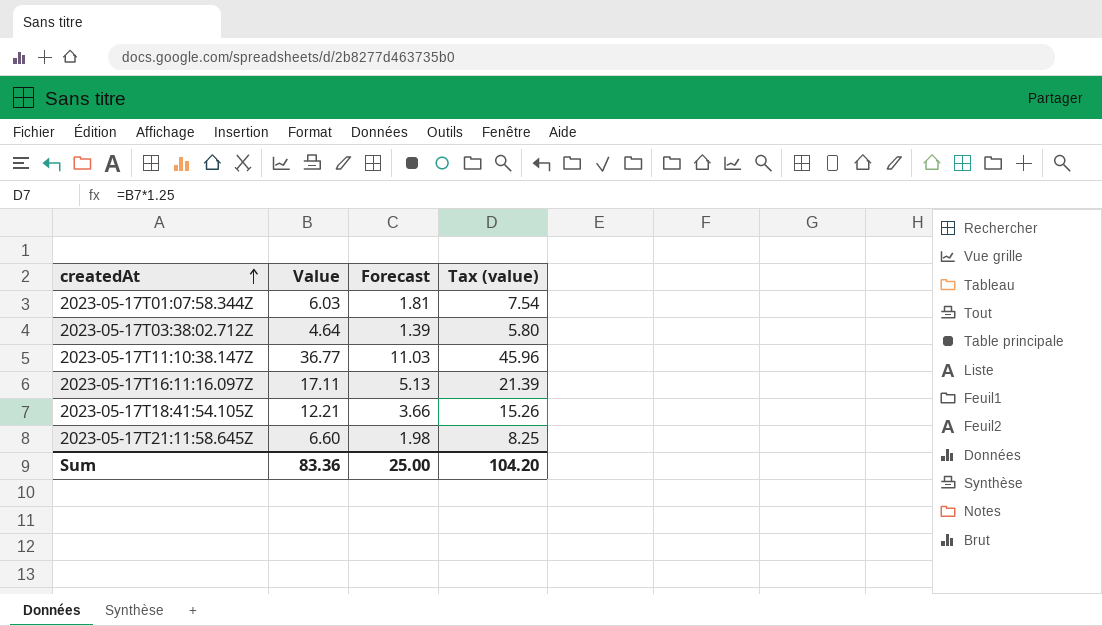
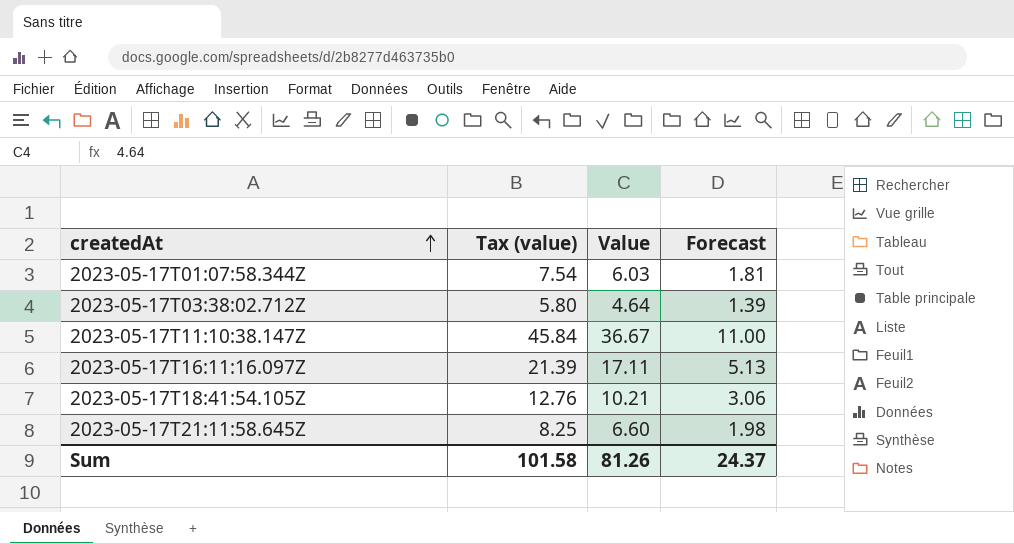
column Tax (value) | position: 4 -> 2
2023-05-17T11:10:38.147Z | Tax (value): 45.96 -> 45.84
2023-05-17T11:10:38.147Z | Value: 36.77 -> 36.67
2023-05-17T11:10:38.147Z | Forecast: 11.03 -> 11.00
2023-05-17T18:41:54.105Z | Tax (value): 15.26 -> 12.76
2023-05-17T18:41:54.105Z | Value: 12.21 -> 10.21
2023-05-17T18:41:54.105Z | Forecast: 3.66 -> 3.06
Sum | Tax (value): 104.20 -> 101.58
Sum | Value: 83.36 -> 81.26
Sum | Forecast: 25.00 -> 24.37

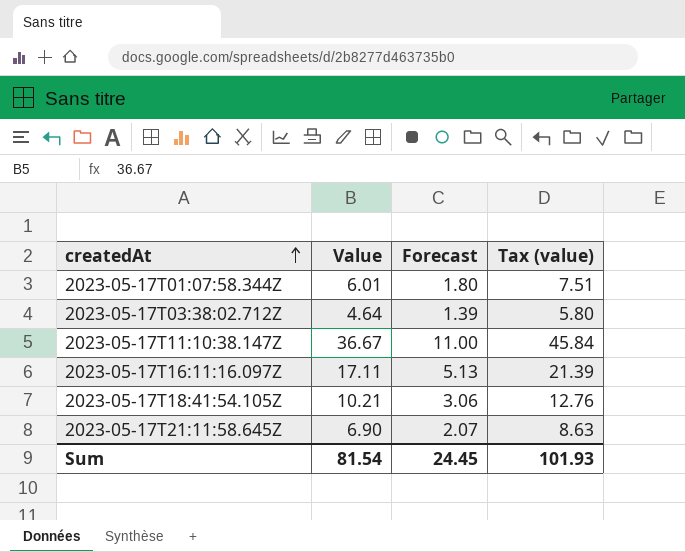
column Tax (value) | position: 2 -> 4
2023-05-17T01:07:58.344Z | Value: 6.03 -> 6.01
2023-05-17T01:07:58.344Z | Forecast: 1.81 -> 1.80
2023-05-17T01:07:58.344Z | Tax (value): 7.54 -> 7.51
2023-05-17T21:11:58.645Z | Value: 6.60 -> 6.90
2023-05-17T21:11:58.645Z | Forecast: 1.98 -> 2.07
2023-05-17T21:11:58.645Z | Tax (value): 8.25 -> 8.63
Sum | Value: 81.26 -> 81.54
Sum | Forecast: 24.37 -> 24.45
Sum | Tax (value): 101.58 -> 101.93

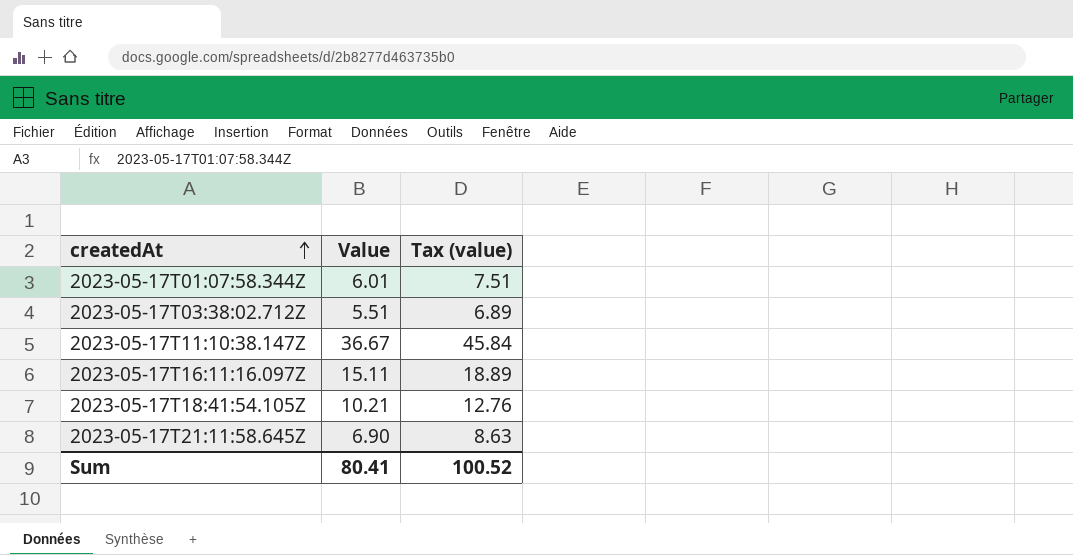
column Forecast | formula: [Value] * 0.3 -> none
2023-05-17T03:38:02.712Z | Value: 4.64 -> 5.51
2023-05-17T03:38:02.712Z | Tax (value): 5.80 -> 6.89
2023-05-17T16:11:16.097Z | Value: 17.11 -> 15.11
2023-05-17T16:11:16.097Z | Tax (value): 21.39 -> 18.89
Sum | Value: 81.54 -> 80.41
Sum | Tax (value): 101.93 -> 100.52

